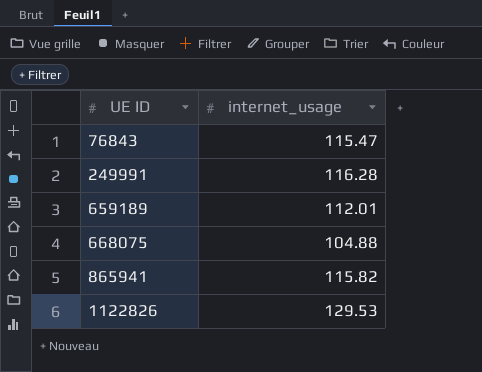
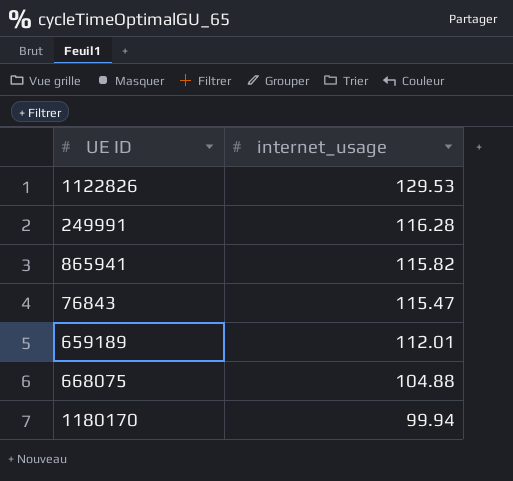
row order: UE ID ascending -> internet_usage descending
row 1180170: none -> 99.94

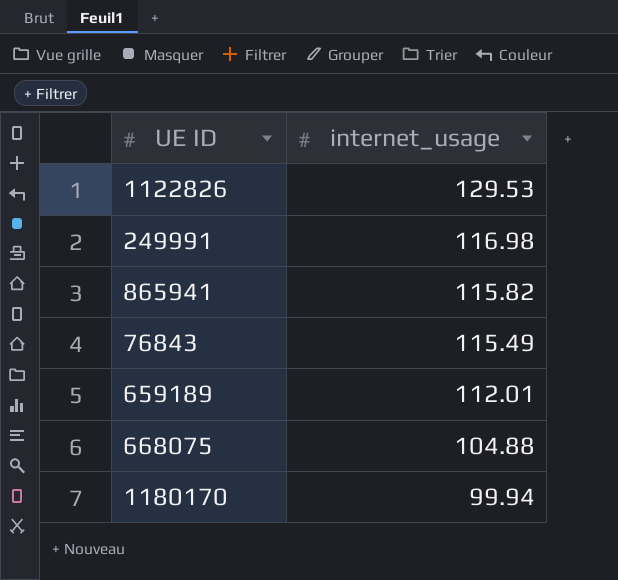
249991 | internet_usage: 116.28 -> 116.98
76843 | internet_usage: 115.47 -> 115.49

